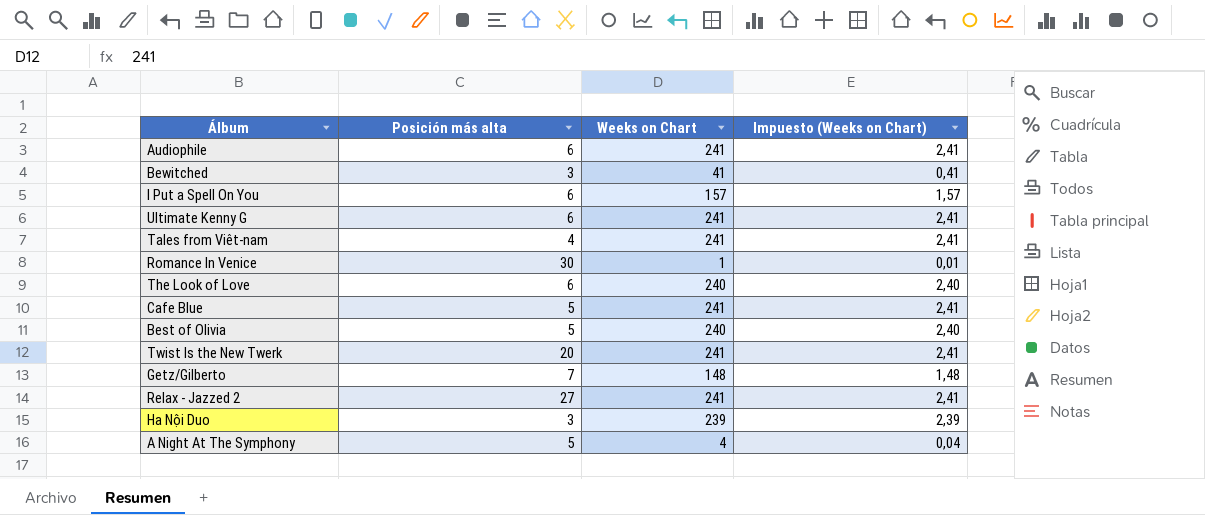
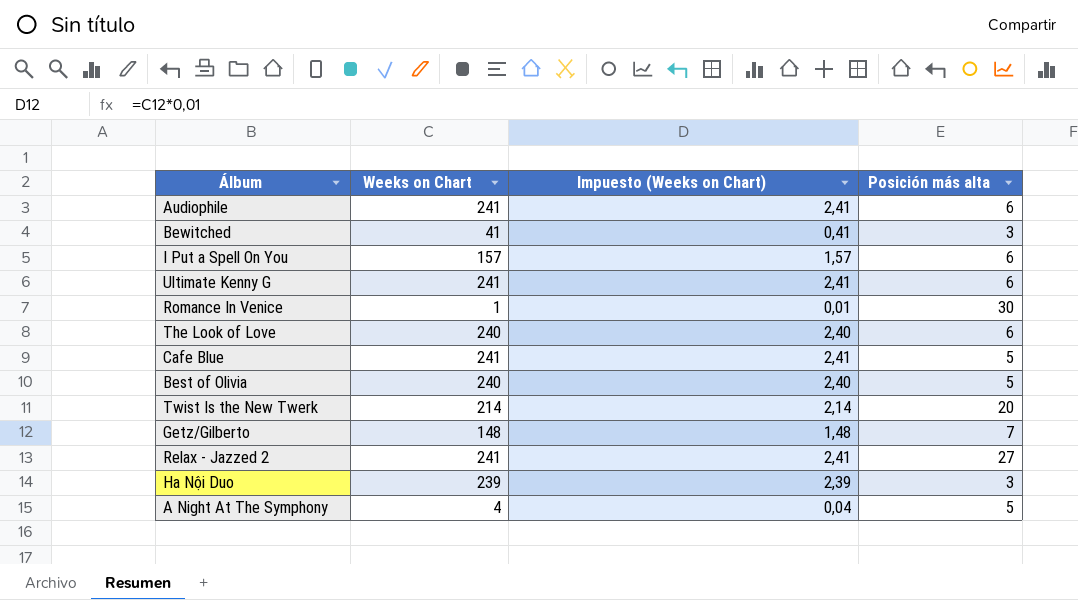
column Posición más alta | position: 2 -> 4
row Tales from Viêt-nam: 4 | 241 | 2,41 -> none
Twist Is the New Twerk | Weeks on Chart: 241 -> 214
Twist Is the New Twerk | Impuesto (Weeks on Chart): 2,41 -> 2,14

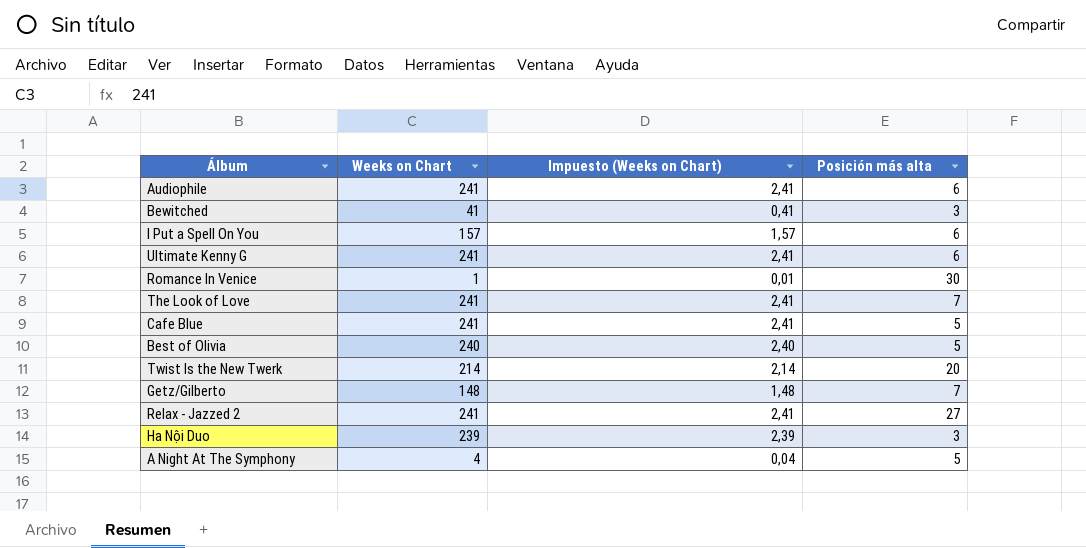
The Look of Love | Weeks on Chart: 240 -> 241
The Look of Love | Impuesto (Weeks on Chart): 2,40 -> 2,41
The Look of Love | Posición más alta: 6 -> 7

